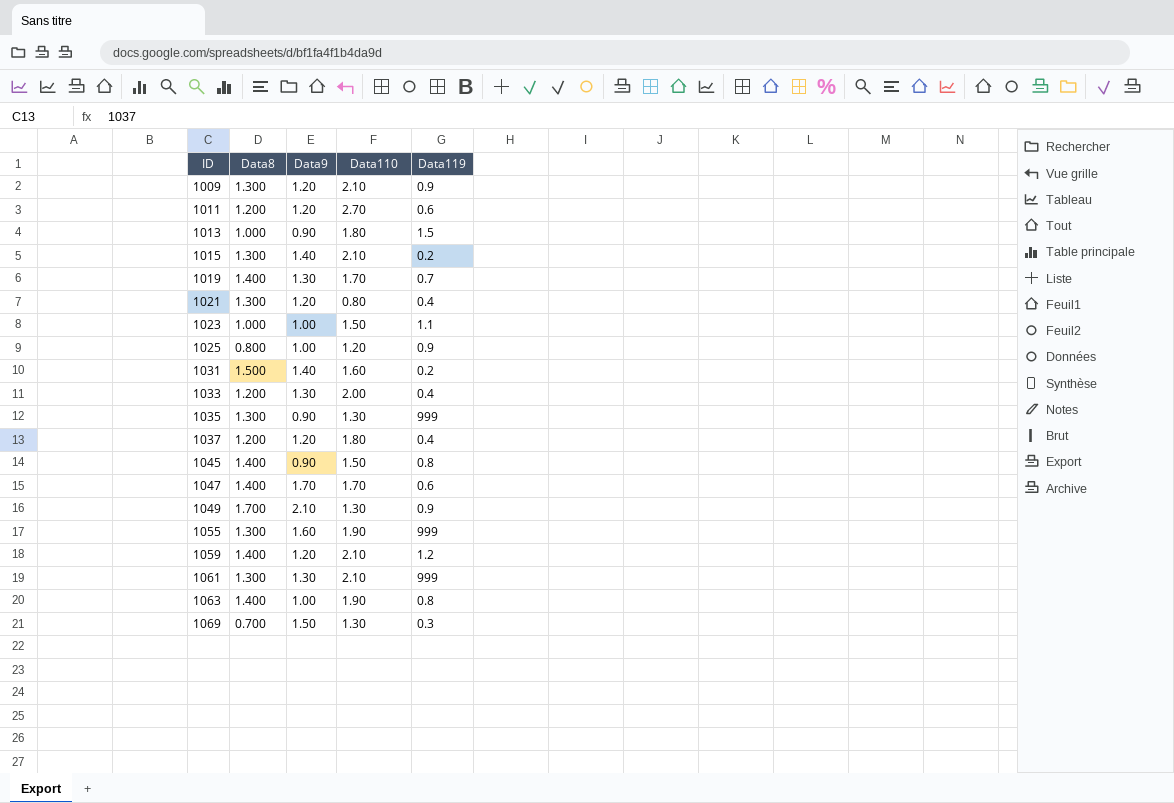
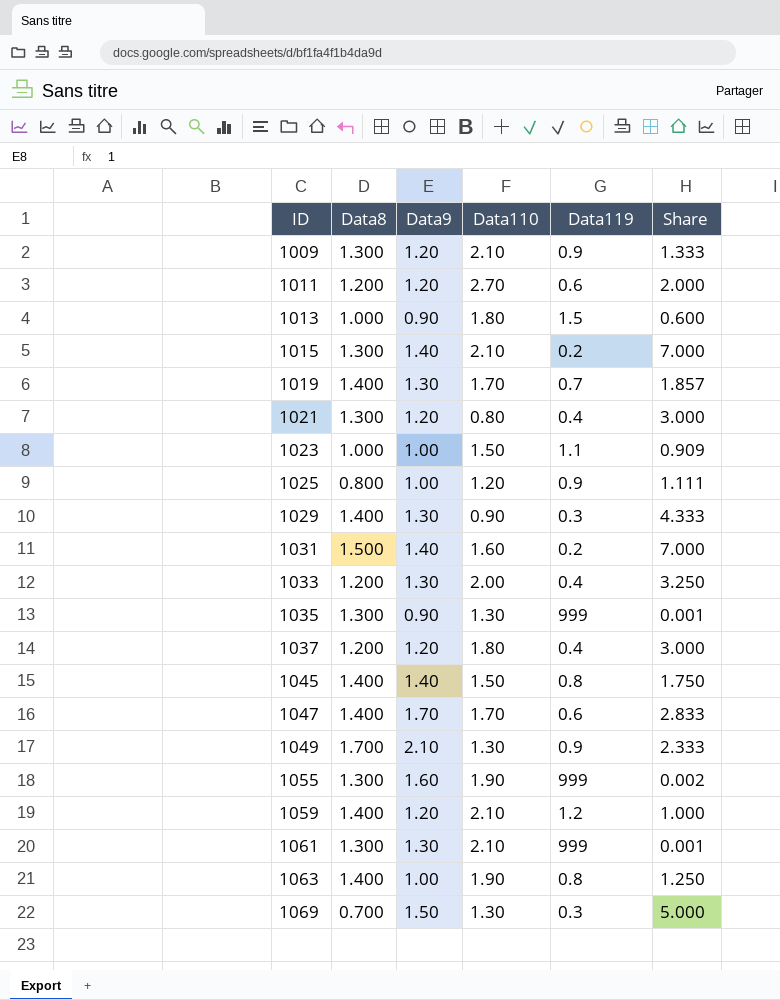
column Share | formula: none -> [Data9] / [Data119]
row 1029: none -> 1.400 | 1.30 | 0.90 | 0.3 | 4.333
1045 | Data9: 0.90 -> 1.40

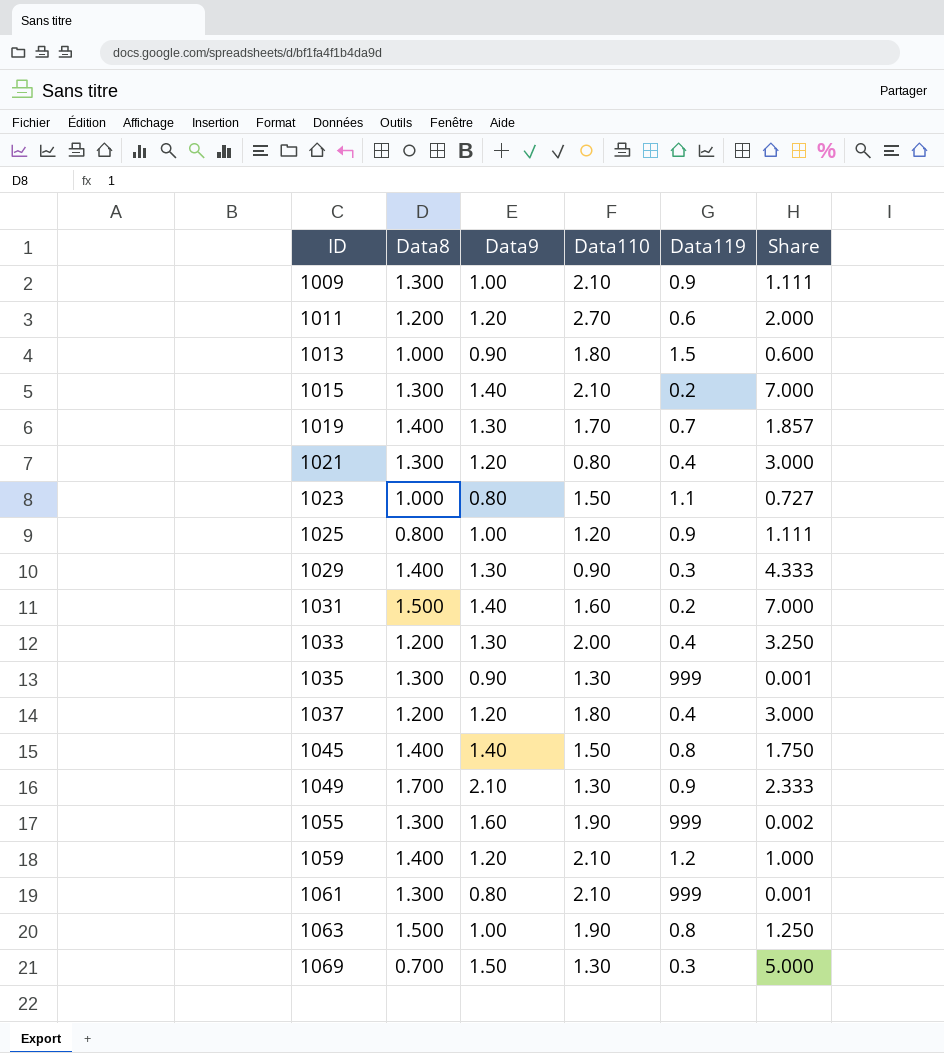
row 1047: 1.400 | 1.70 | 1.70 | 0.6 | 2.833 -> none
1009 | Data9: 1.20 -> 1.00
1009 | Share: 1.333 -> 1.111
1023 | Data9: 1.00 -> 0.80
1023 | Share: 0.909 -> 0.727
1061 | Data9: 1.30 -> 0.80
1063 | Data8: 1.400 -> 1.500

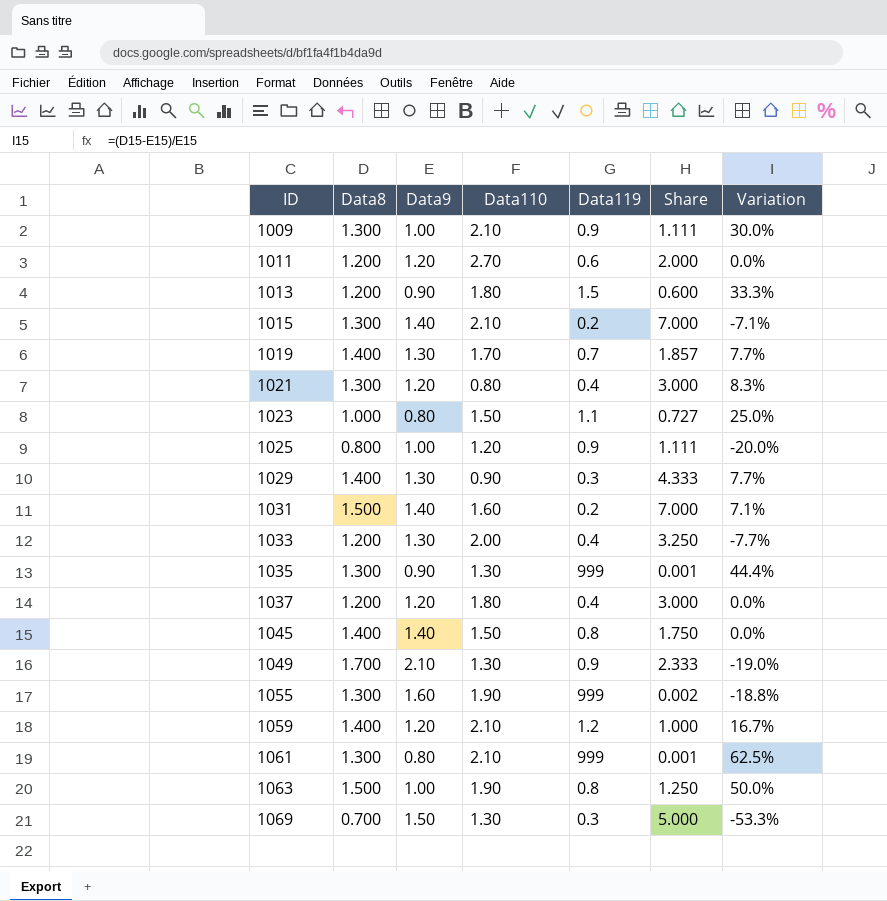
column Variation | formula: none -> ([Data8] - [Data9]) / [Data9]
1013 | Data8: 1.000 -> 1.200

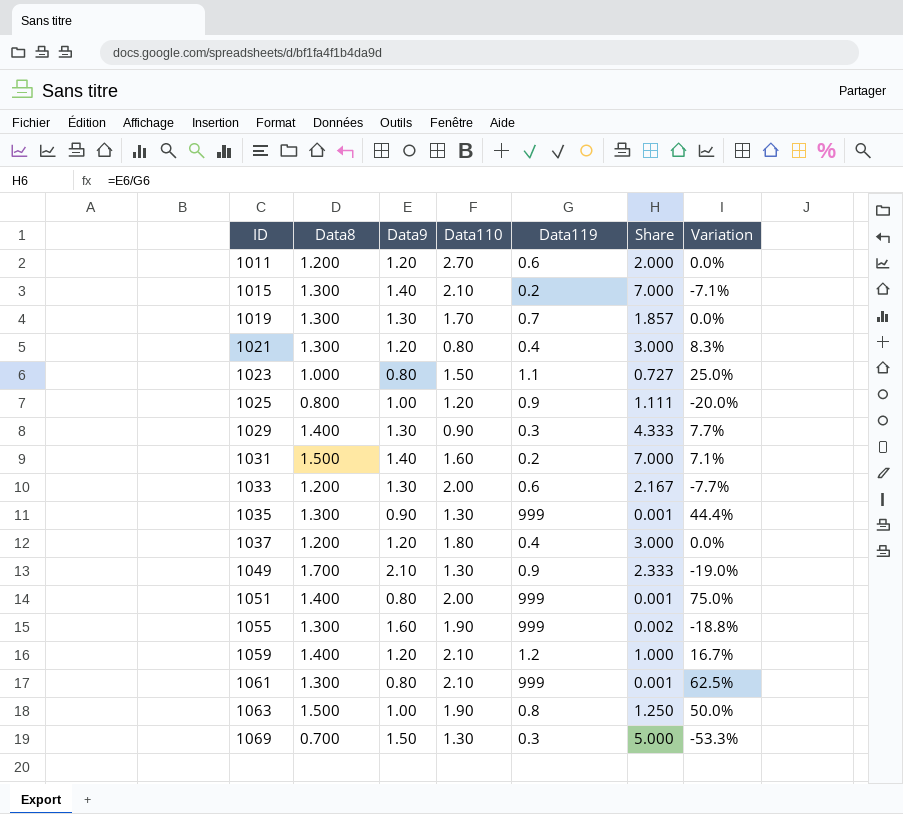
row 1009: 1.300 | 1.00 | 2.10 | 0.9 | 1.111 | 30.0% -> none
row 1013: 1.200 | 0.90 | 1.80 | 1.5 | 0.600 | 33.3% -> none
row 1045: 1.400 | 1.40 | 1.50 | 0.8 | 1.750 | 0.0% -> none
1019 | Data8: 1.400 -> 1.300
1019 | Variation: 7.7% -> 0.0%
1033 | Data119: 0.4 -> 0.6
1033 | Share: 3.250 -> 2.167
row 1051: none -> 1.400 | 0.80 | 2.00 | 999 | 0.001 | 75.0%

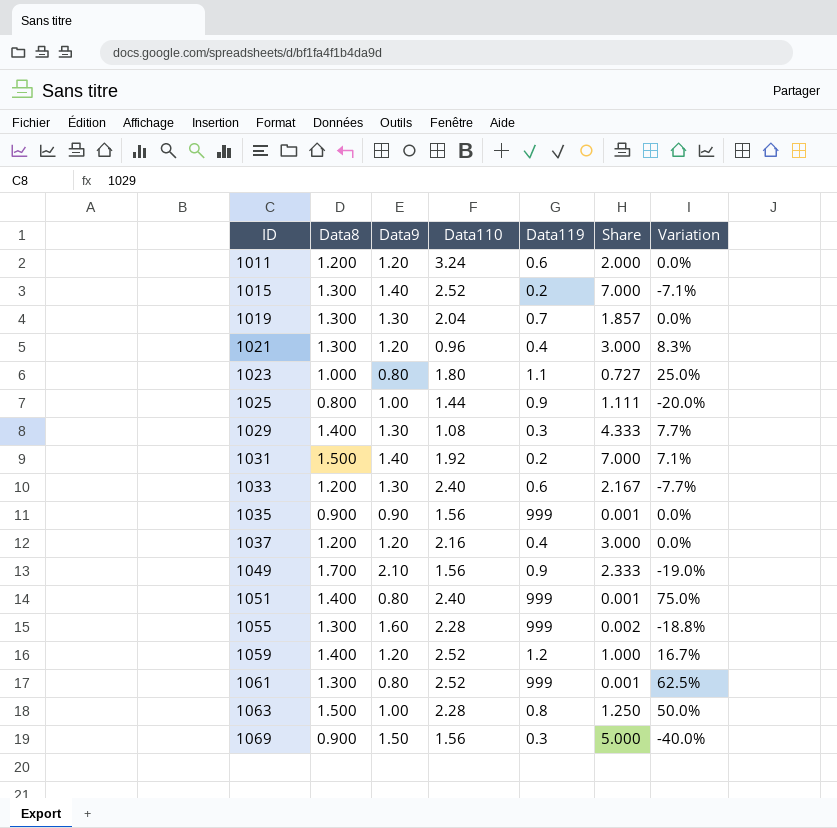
1011 | Data110: 2.70 -> 3.24
1015 | Data110: 2.10 -> 2.52
1019 | Data110: 1.70 -> 2.04
1021 | Data110: 0.80 -> 0.96
1023 | Data110: 1.50 -> 1.80
1025 | Data110: 1.20 -> 1.44
1029 | Data110: 0.90 -> 1.08
1031 | Data110: 1.60 -> 1.92
1033 | Data110: 2.00 -> 2.40
1035 | Data8: 1.300 -> 0.900
1035 | Data110: 1.30 -> 1.56
1035 | Variation: 44.4% -> 0.0%
1037 | Data110: 1.80 -> 2.16
1049 | Data110: 1.30 -> 1.56
1051 | Data110: 2.00 -> 2.40
1055 | Data110: 1.90 -> 2.28
1059 | Data110: 2.10 -> 2.52
1061 | Data110: 2.10 -> 2.52
1063 | Data110: 1.90 -> 2.28
1069 | Data8: 0.700 -> 0.900
1069 | Data110: 1.30 -> 1.56
1069 | Variation: -53.3% -> -40.0%

